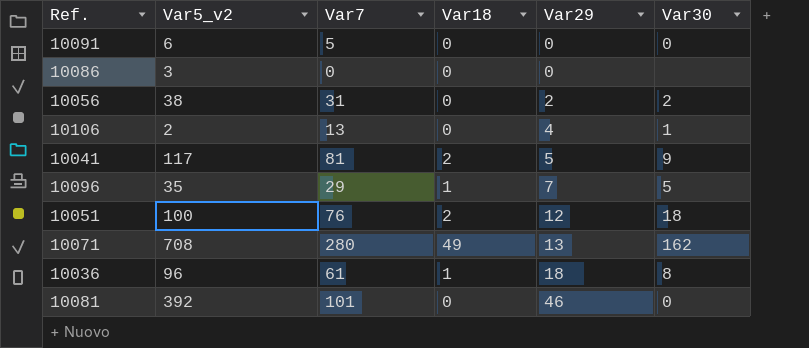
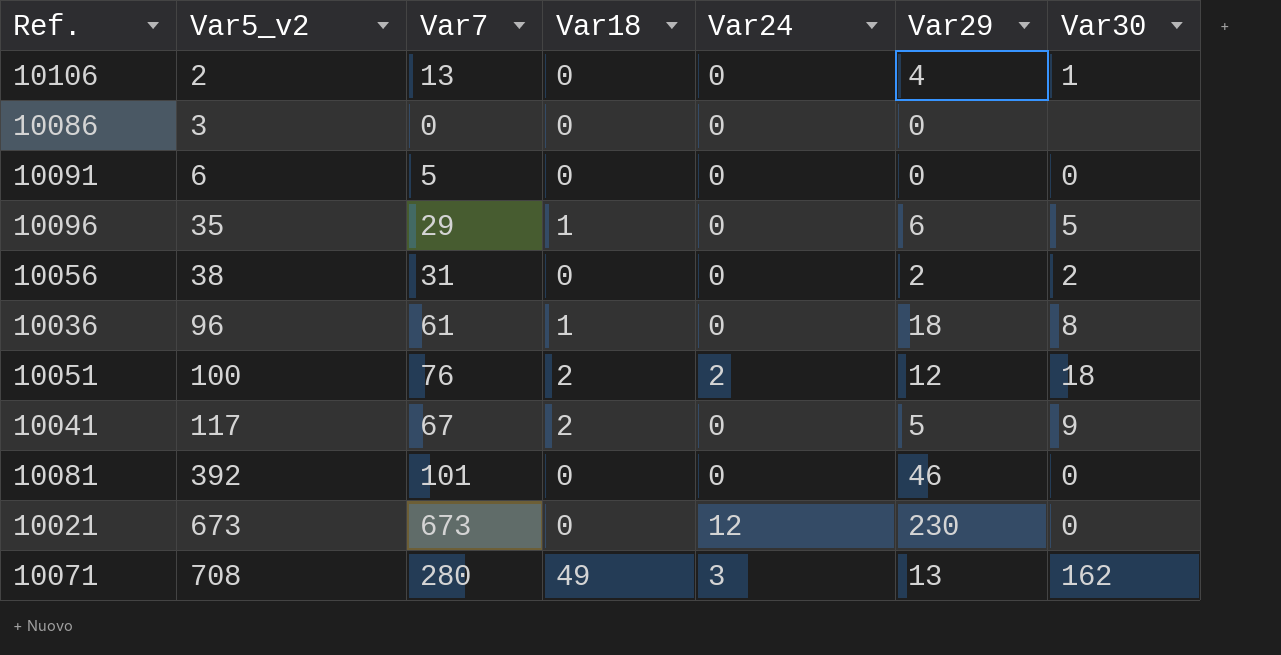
row order: Var29 ascending -> Var5_v2 ascending
column Var24 | position: none -> 5
10096 | Var29: 7 -> 6
10041 | Var7: 81 -> 67
row 10021: none -> 673 | 673 | 0 | 12 | 230 | 0

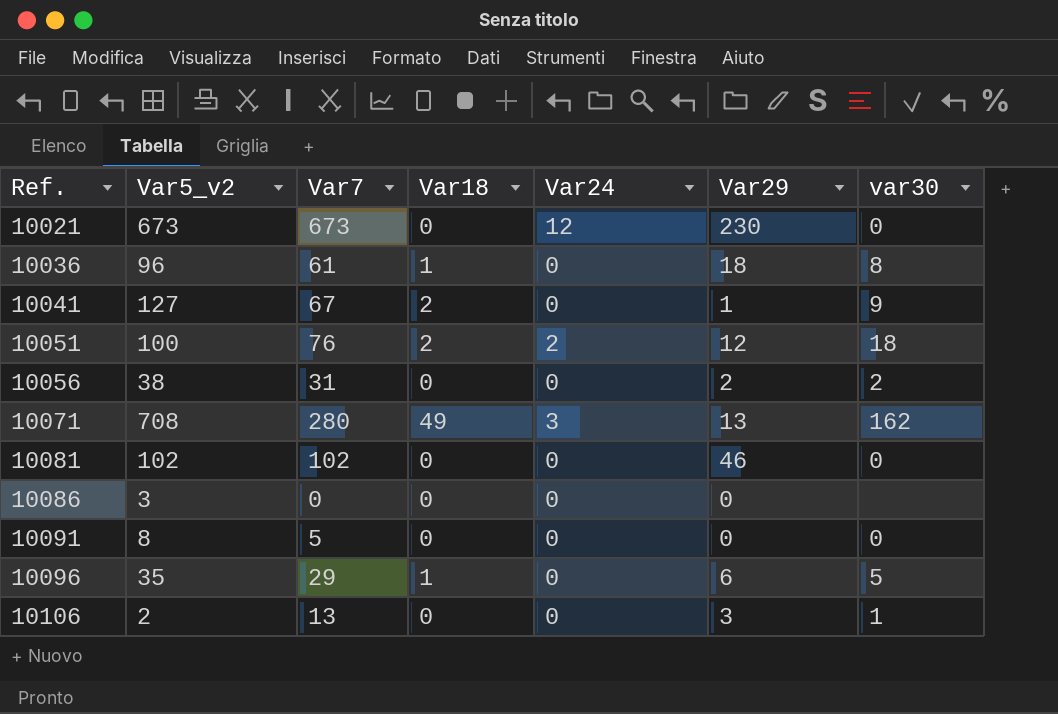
row order: Var5_v2 ascending -> Ref. ascending
column name: Var30 -> var30
10041 | Var5_v2: 117 -> 127
10041 | Var29: 5 -> 1
10081 | Var5_v2: 392 -> 102
10081 | Var7: 101 -> 102
10091 | Var5_v2: 6 -> 8
10106 | Var29: 4 -> 3

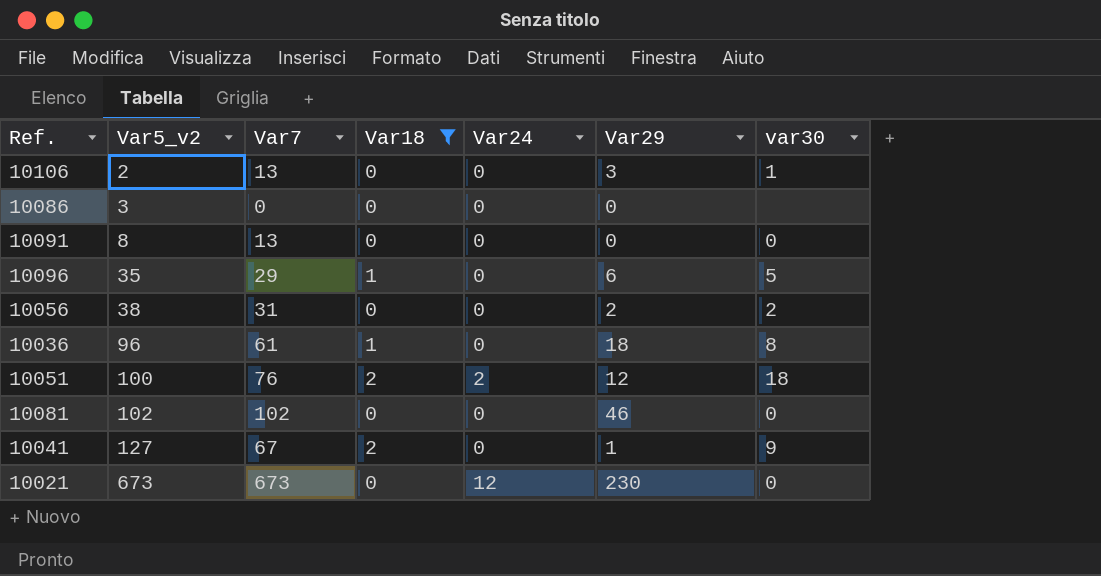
filter: none -> Var18 != 49
row order: Ref. ascending -> Var5_v2 ascending
10091 | Var7: 5 -> 13

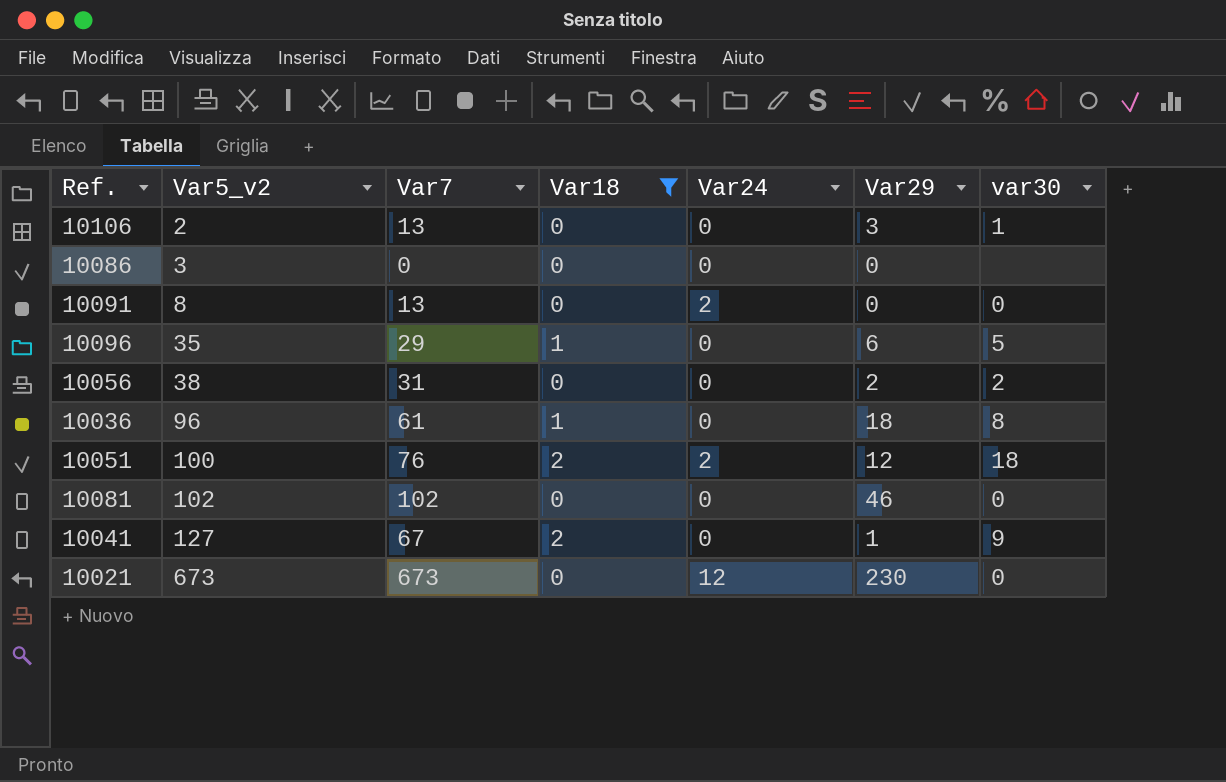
10091 | Var24: 0 -> 2

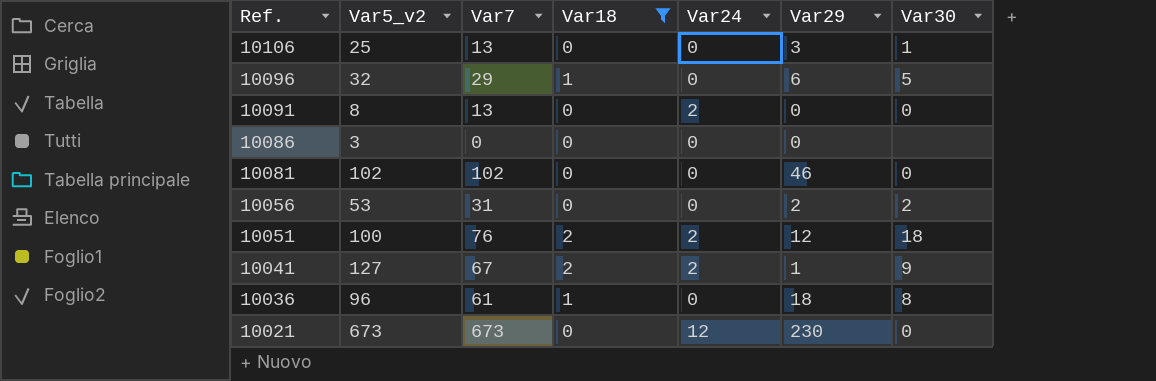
row order: Var5_v2 ascending -> Ref. descending
column name: var30 -> Var30
10106 | Var5_v2: 2 -> 25
10096 | Var5_v2: 35 -> 32
10056 | Var5_v2: 38 -> 53
10041 | Var24: 0 -> 2

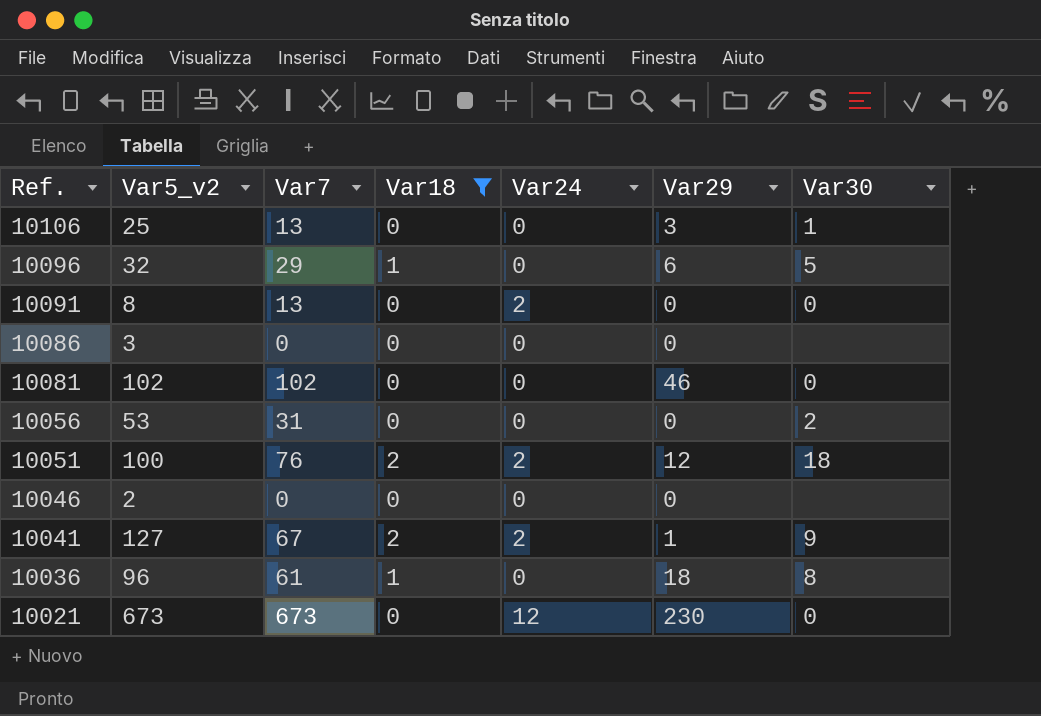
10056 | Var29: 2 -> 0
row 10046: none -> 2 | 0 | 0 | 0 | 0 | none

